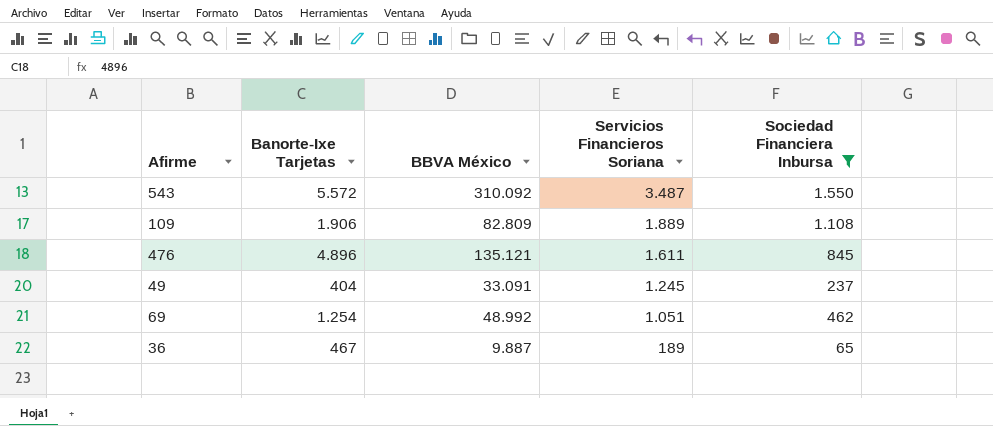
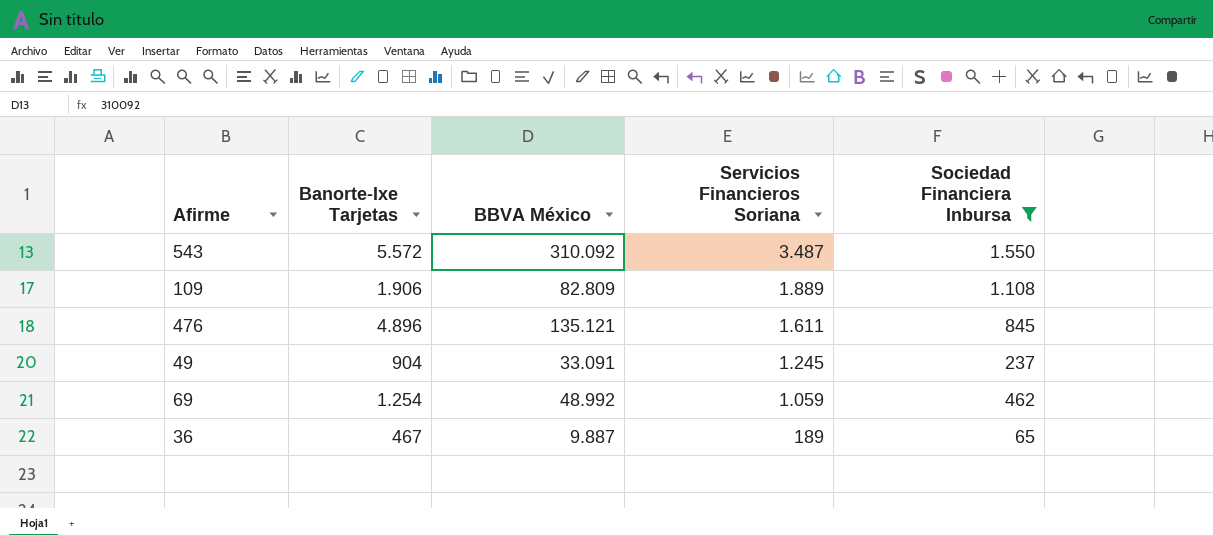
49 | Banorte-Ixe Tarjetas: 404 -> 904
69 | Servicios Financieros Soriana: 1.051 -> 1.059

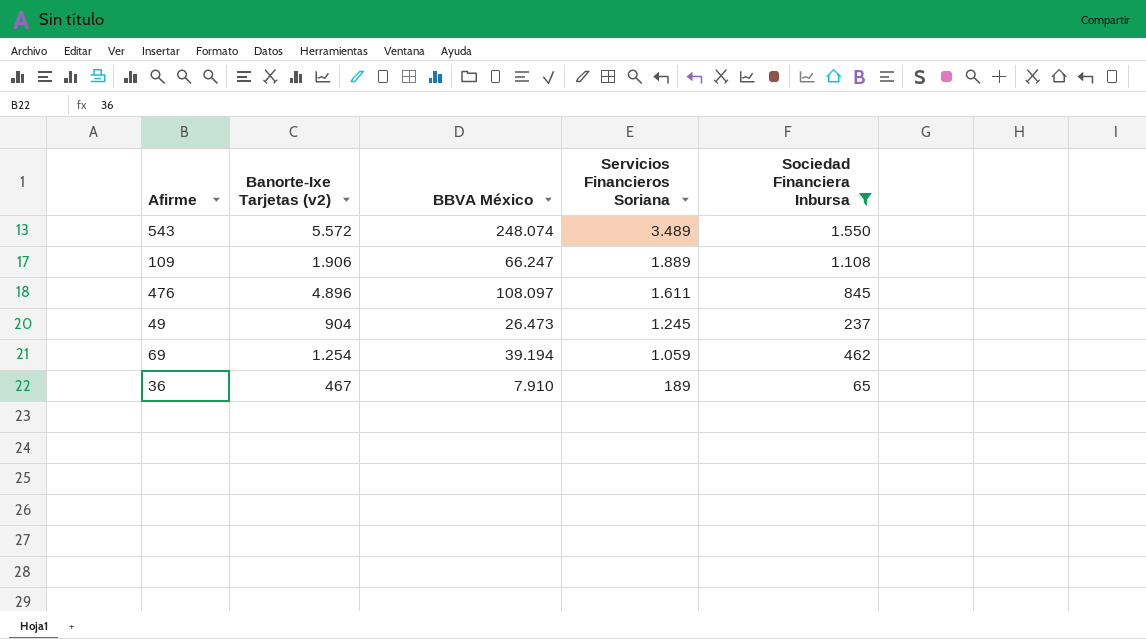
column name: Banorte-Ixe Tarjetas -> Banorte-Ixe Tarjetas (v2)
543 | BBVA México: 310.092 -> 248.074
543 | Servicios Financieros Soriana: 3.487 -> 3.489
109 | BBVA México: 82.809 -> 66.247
476 | BBVA México: 135.121 -> 108.097
49 | BBVA México: 33.091 -> 26.473
69 | BBVA México: 48.992 -> 39.194
36 | BBVA México: 9.887 -> 7.910

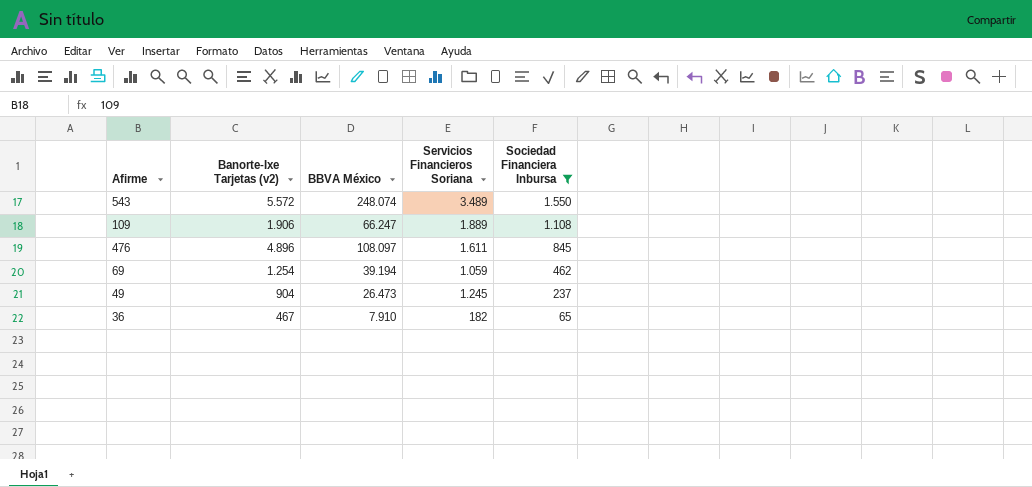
row order: Servicios Financieros Soriana descending -> Sociedad Financiera Inbursa descending
36 | Servicios Financieros Soriana: 189 -> 182

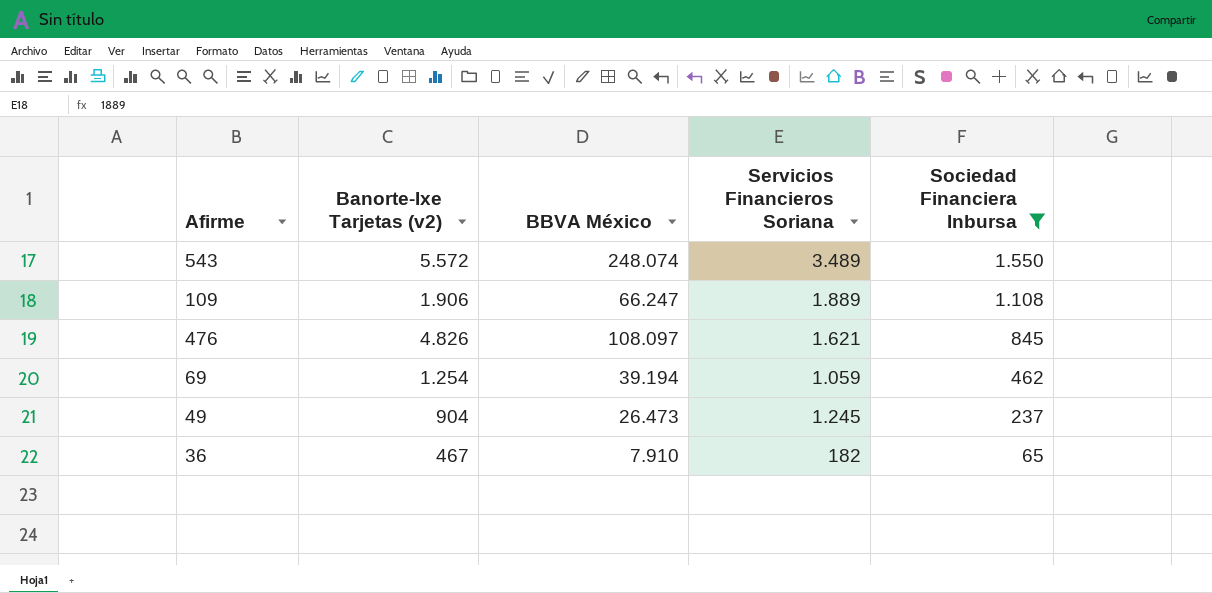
476 | Banorte-Ixe Tarjetas (v2): 4.896 -> 4.826
476 | Servicios Financieros Soriana: 1.611 -> 1.621

